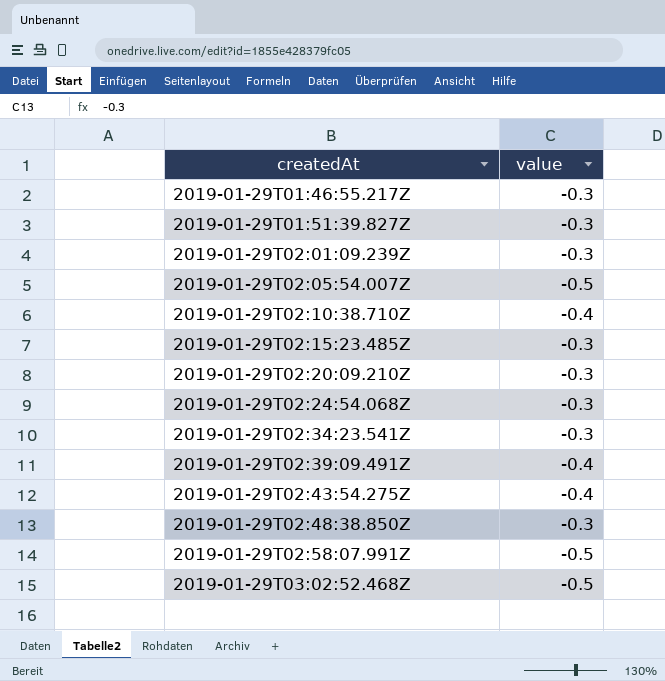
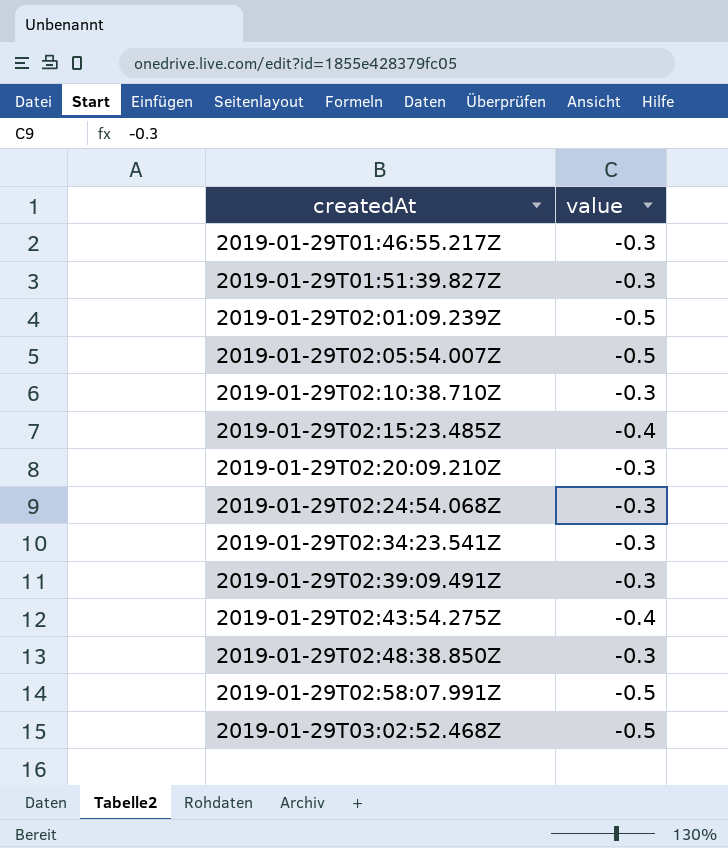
2019-01-29T02:01:09.239Z | value: -0.3 -> -0.5
2019-01-29T02:10:38.710Z | value: -0.4 -> -0.3
2019-01-29T02:15:23.485Z | value: -0.3 -> -0.4
2019-01-29T02:39:09.491Z | value: -0.4 -> -0.3

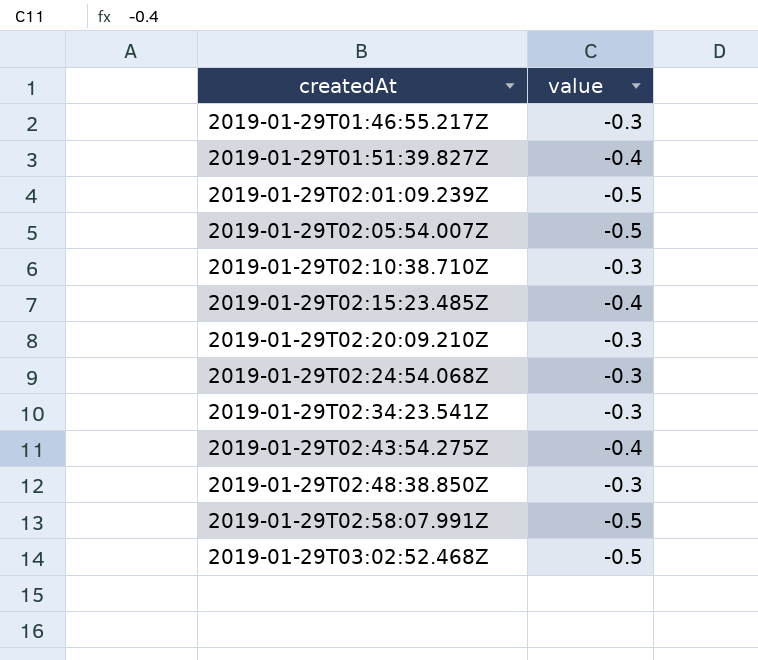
row 2019-01-29T02:39:09.491Z: -0.3 -> none
2019-01-29T01:51:39.827Z | value: -0.3 -> -0.4

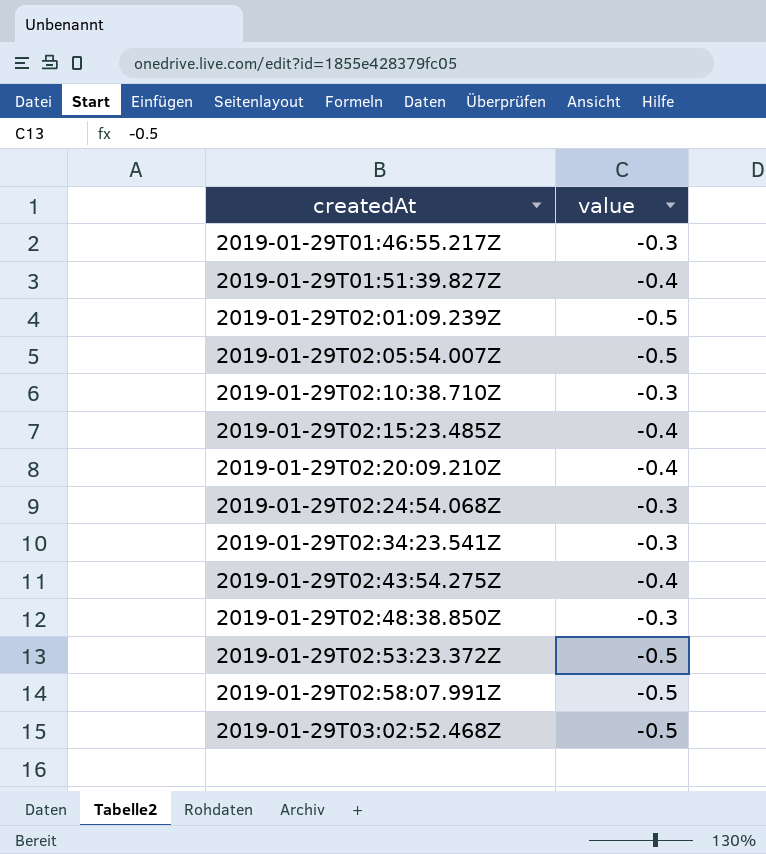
2019-01-29T02:20:09.210Z | value: -0.3 -> -0.4
row 2019-01-29T02:53:23.372Z: none -> -0.5

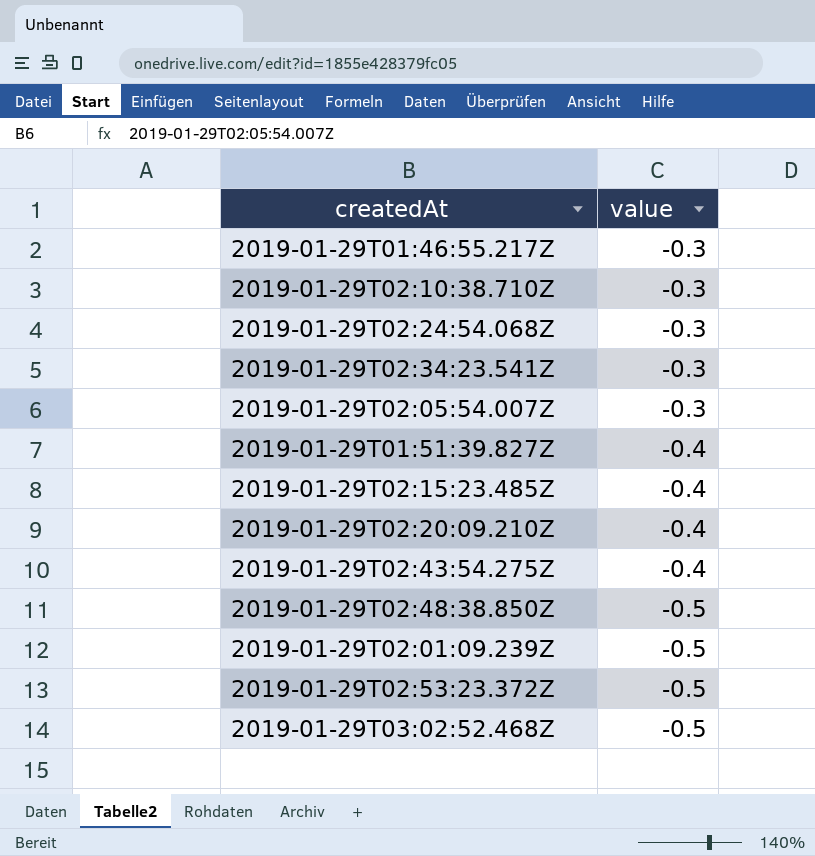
row order: createdAt ascending -> value descending
row 2019-01-29T02:58:07.991Z: -0.5 -> none
2019-01-29T02:05:54.007Z | value: -0.5 -> -0.3
2019-01-29T02:48:38.850Z | value: -0.3 -> -0.5

